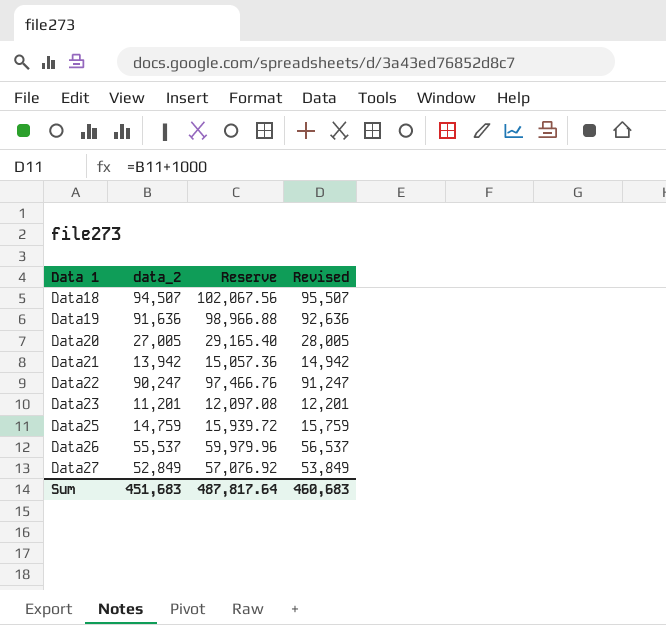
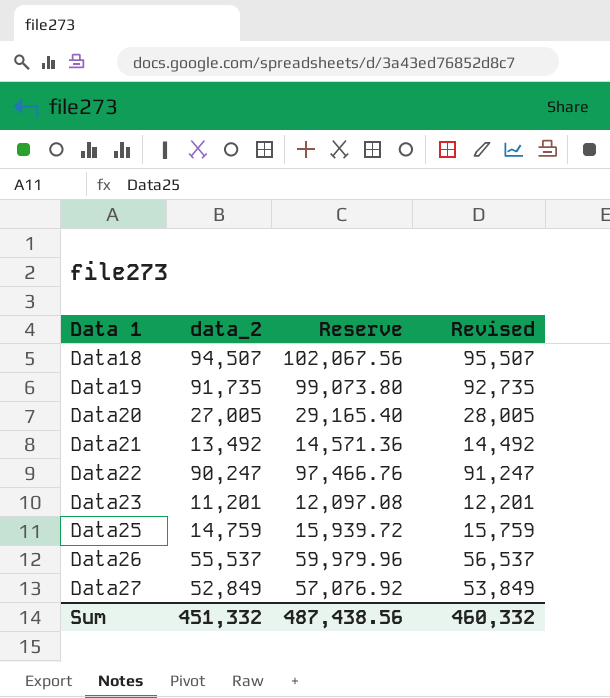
Data19 | data_2: 91,636 -> 91,735
Data19 | Reserve: 98,966.88 -> 99,073.80
Data19 | Revised: 92,636 -> 92,735
Data21 | data_2: 13,942 -> 13,492
Data21 | Reserve: 15,057.36 -> 14,571.36
Data21 | Revised: 14,942 -> 14,492
Sum | data_2: 451,683 -> 451,332
Sum | Reserve: 487,817.64 -> 487,438.56
Sum | Revised: 460,683 -> 460,332

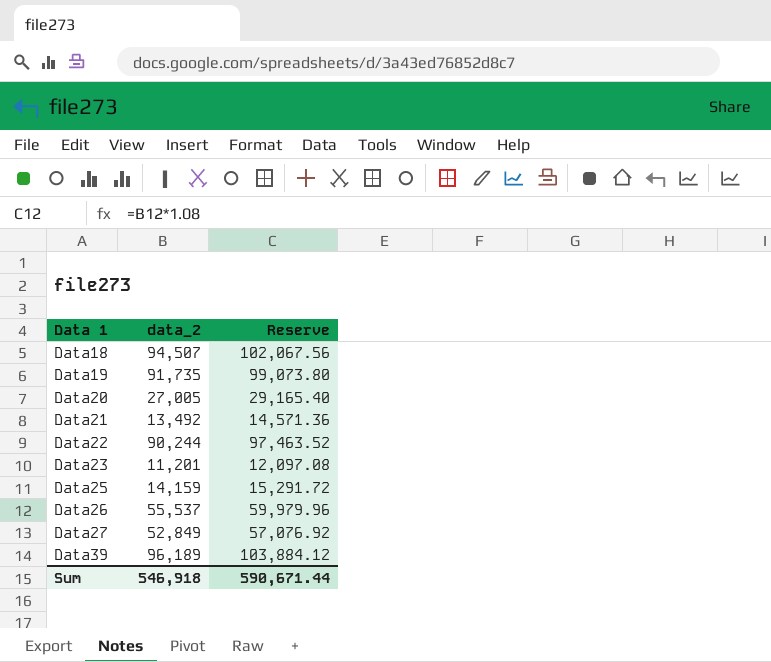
column Revised | formula: [data_2] + 1000 -> none
Data22 | data_2: 90,247 -> 90,244
Data22 | Reserve: 97,466.76 -> 97,463.52
Data25 | data_2: 14,759 -> 14,159
Data25 | Reserve: 15,939.72 -> 15,291.72
row Data39: none -> 96,189 | 103,884.12
Sum | data_2: 451,332 -> 546,918
Sum | Reserve: 487,438.56 -> 590,671.44

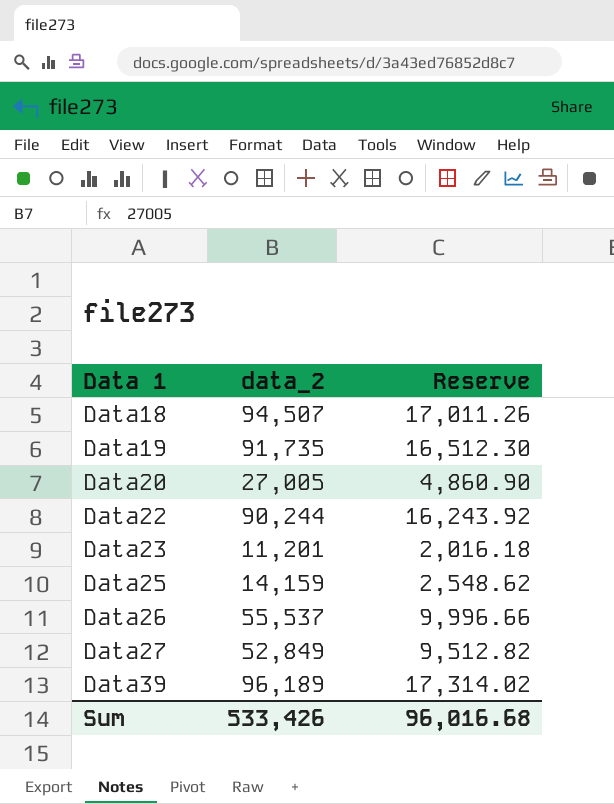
column Reserve | formula: [data_2] * 1.08 -> [data_2] * 0.18
row Data21: 13,492 | 14,571.36 -> none
Sum | data_2: 546,918 -> 533,426
Sum | Reserve: 590,671.44 -> 96,016.68

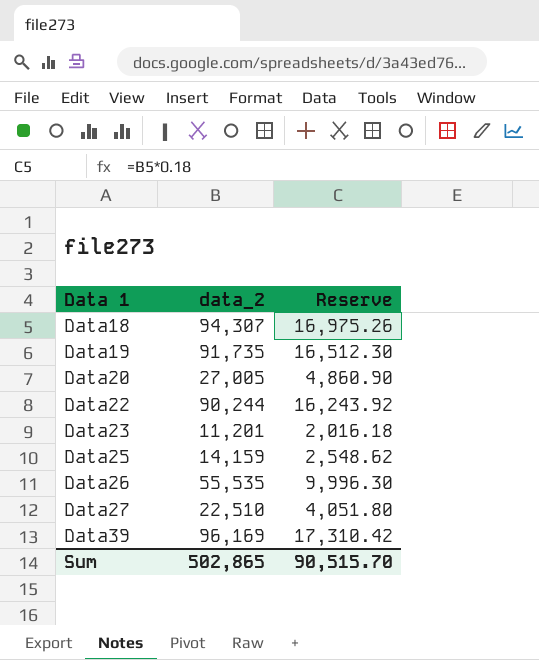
Data18 | data_2: 94,507 -> 94,307
Data18 | Reserve: 17,011.26 -> 16,975.26
Data26 | data_2: 55,537 -> 55,535
Data26 | Reserve: 9,996.66 -> 9,996.30
Data27 | data_2: 52,849 -> 22,510
Data27 | Reserve: 9,512.82 -> 4,051.80
Data39 | data_2: 96,189 -> 96,169
Data39 | Reserve: 17,314.02 -> 17,310.42
Sum | data_2: 533,426 -> 502,865
Sum | Reserve: 96,016.68 -> 90,515.70

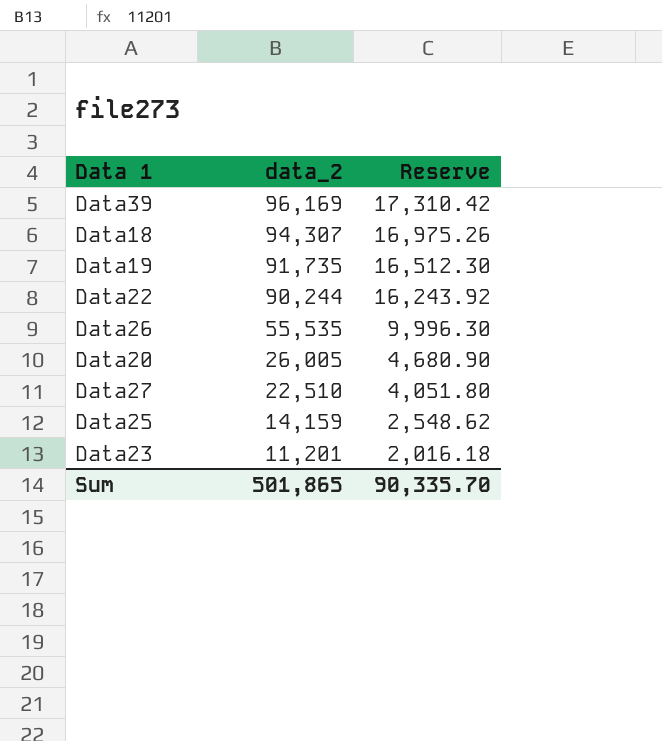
row order: Data 1 ascending -> data_2 descending
Data20 | data_2: 27,005 -> 26,005
Data20 | Reserve: 4,860.90 -> 4,680.90
Sum | data_2: 502,865 -> 501,865
Sum | Reserve: 90,515.70 -> 90,335.70

